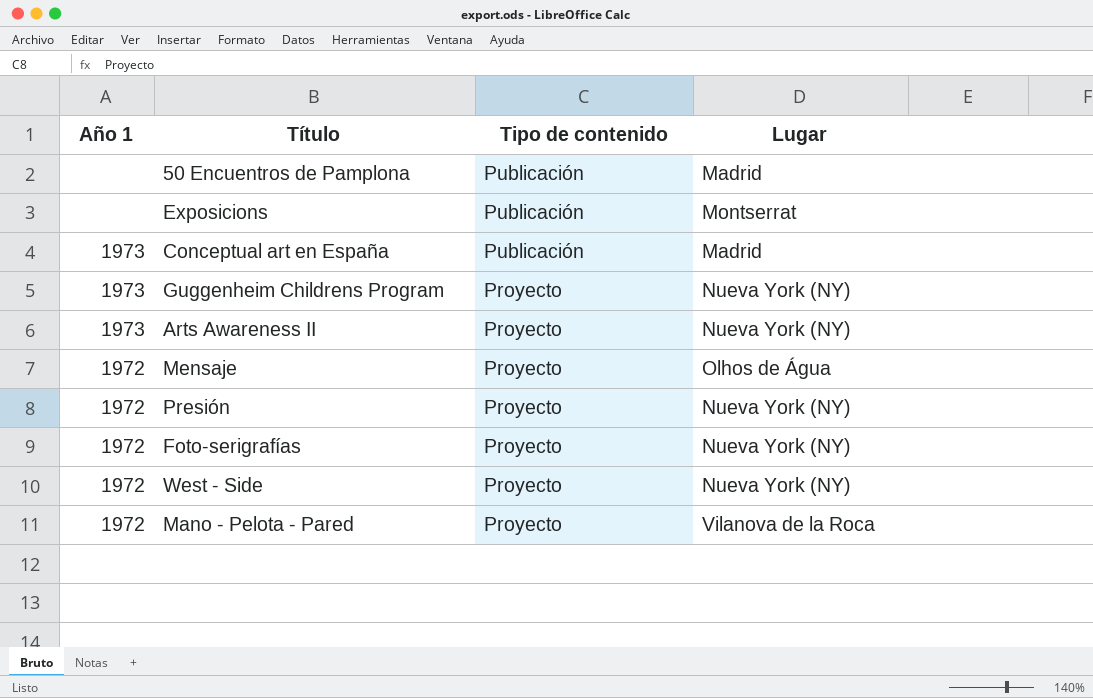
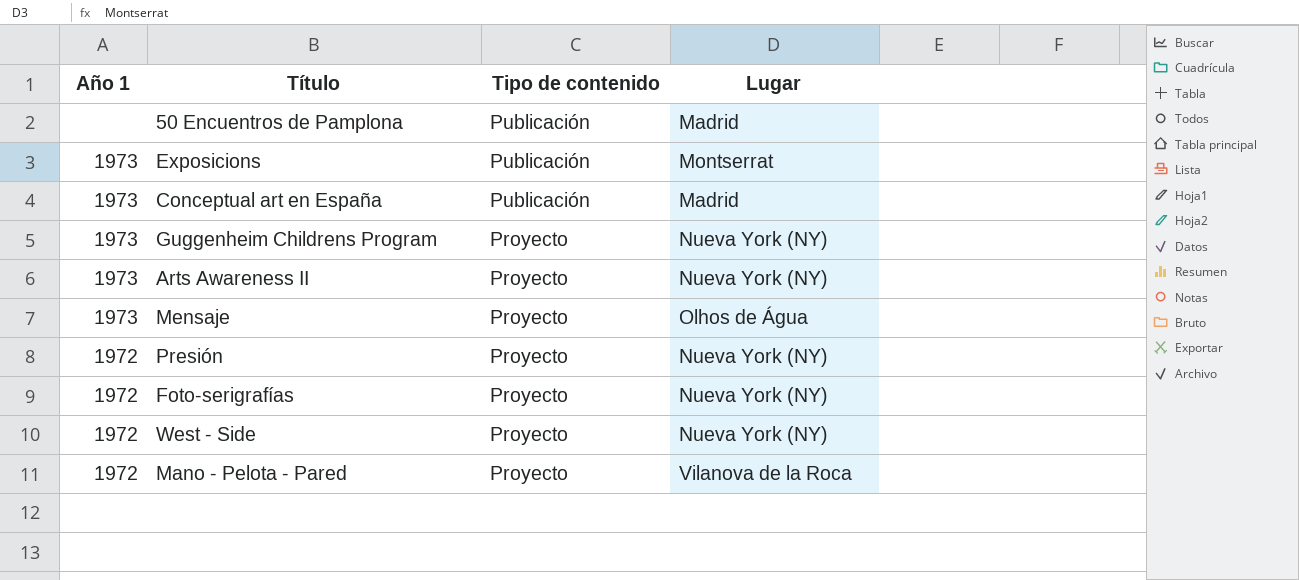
Exposicions | Año 1: none -> 1973
Mensaje | Año 1: 1972 -> 1973

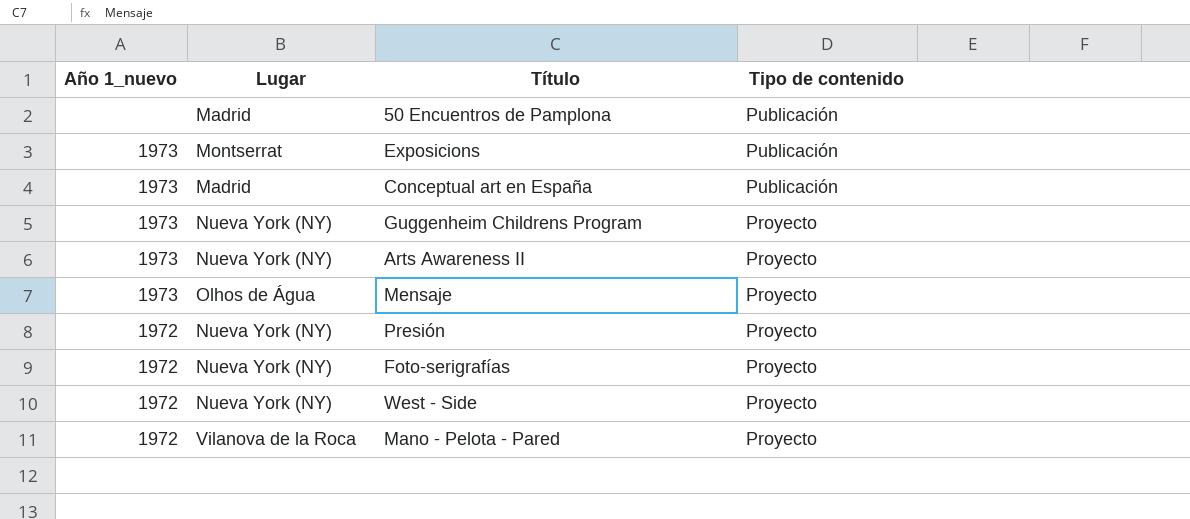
column name: Año 1 -> Año 1_nuevo
column Lugar | position: 4 -> 2

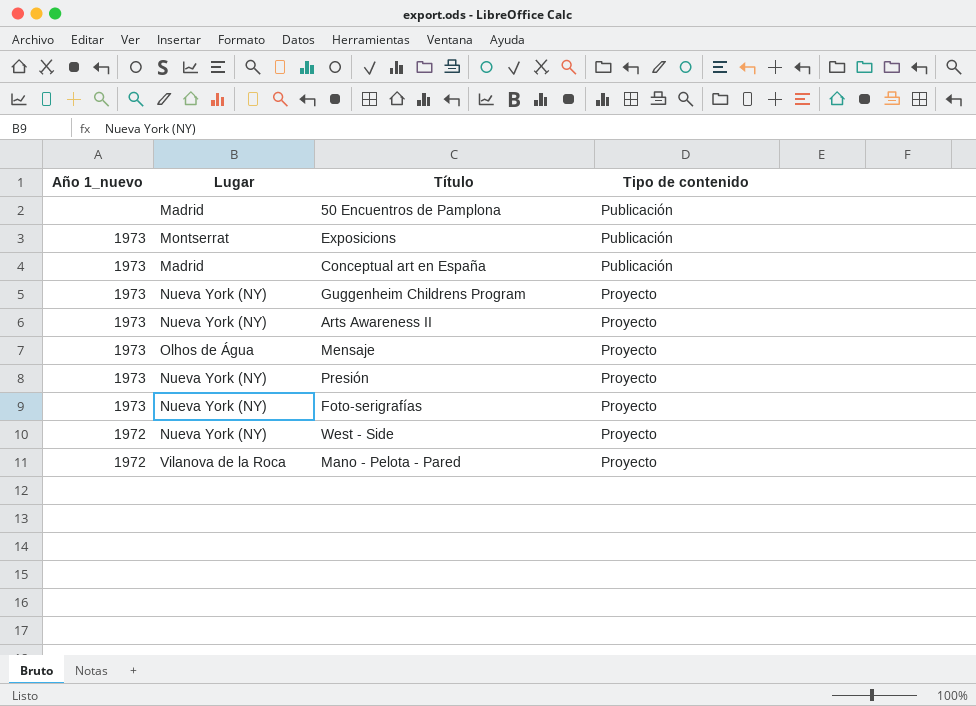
Presión | Año 1_nuevo: 1972 -> 1973
Foto-serigrafías | Año 1_nuevo: 1972 -> 1973

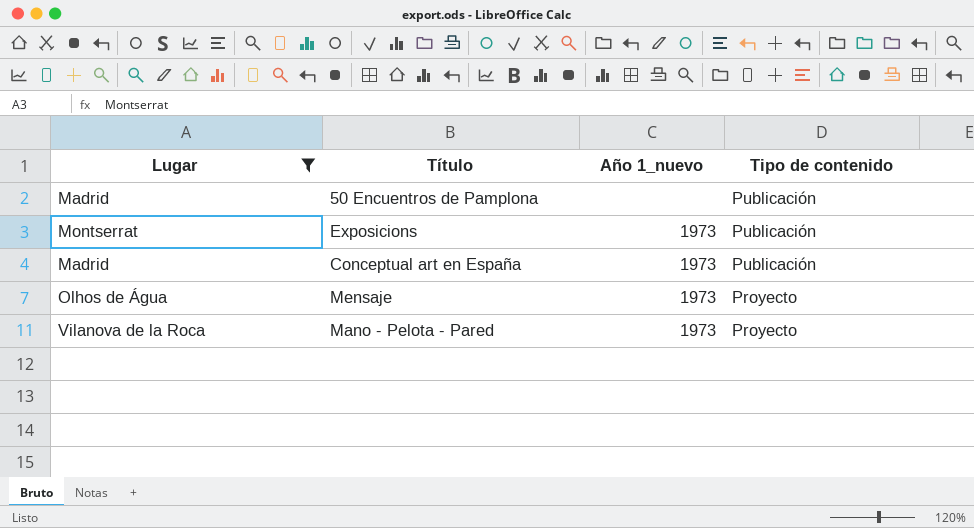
filter: none -> Lugar != Nueva York (NY)
column Año 1_nuevo | position: 1 -> 3
Mano - Pelota - Pared | Año 1_nuevo: 1972 -> 1973

